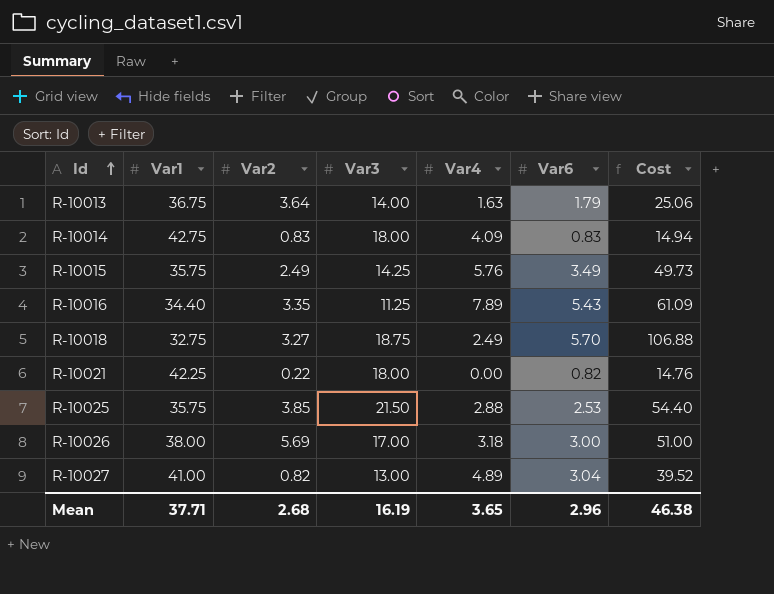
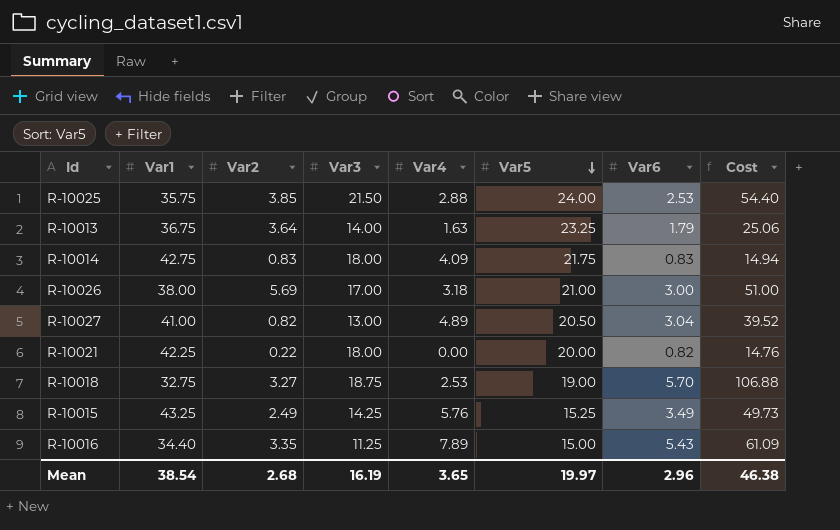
row order: Id ascending -> Var5 descending
column Var5 | position: none -> 6
R-10018 | Var4: 2.49 -> 2.53
R-10015 | Var1: 35.75 -> 43.25
Mean | Var1: 37.71 -> 38.54

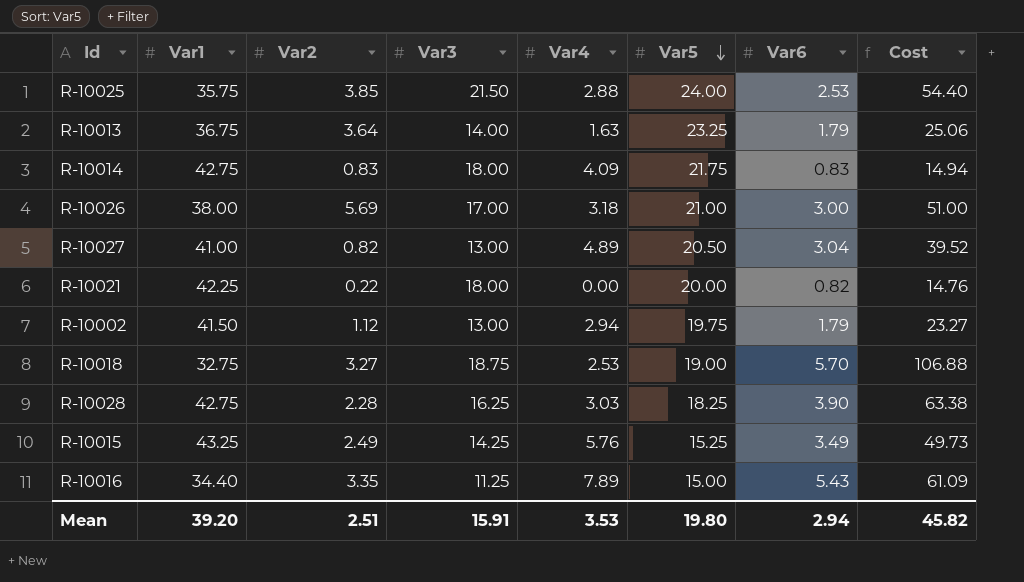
row R-10002: none -> 41.50 | 1.12 | 13.00 | 2.94 | 19.75 | 1.79 | 23.27
row R-10028: none -> 42.75 | 2.28 | 16.25 | 3.03 | 18.25 | 3.90 | 63.38
Mean | Var1: 38.54 -> 39.20
Mean | Var2: 2.68 -> 2.51
Mean | Var3: 16.19 -> 15.91
Mean | Var4: 3.65 -> 3.53
Mean | Var5: 19.97 -> 19.80
Mean | Var6: 2.96 -> 2.94
Mean | Cost: 46.38 -> 45.82

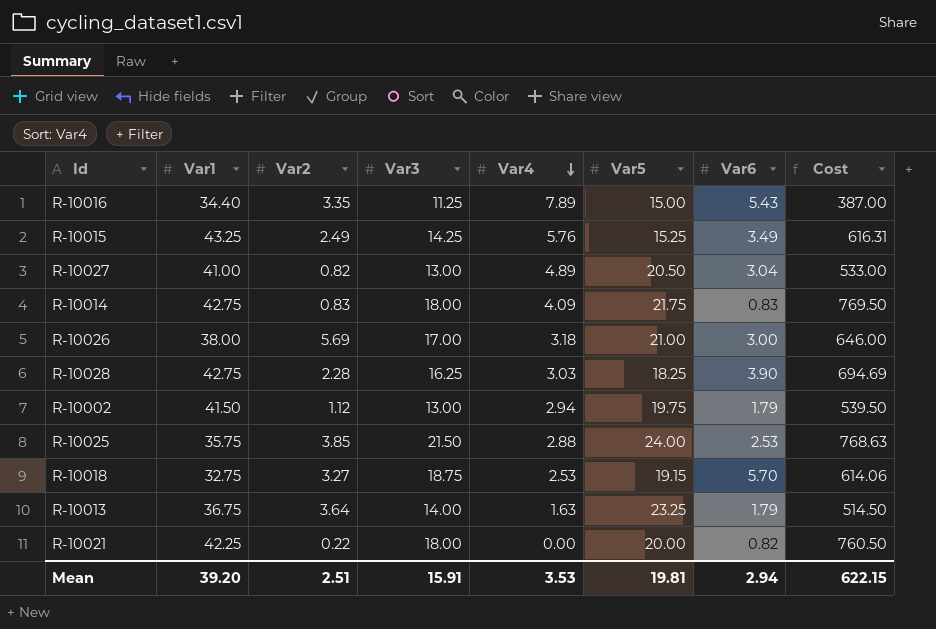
row order: Var5 descending -> Var4 descending
column Cost | formula: [Var3] * [Var6] -> [Var1] * [Var3]
R-10018 | Var5: 19.00 -> 19.15
Mean | Var5: 19.80 -> 19.81
Mean | Cost: 45.82 -> 622.15

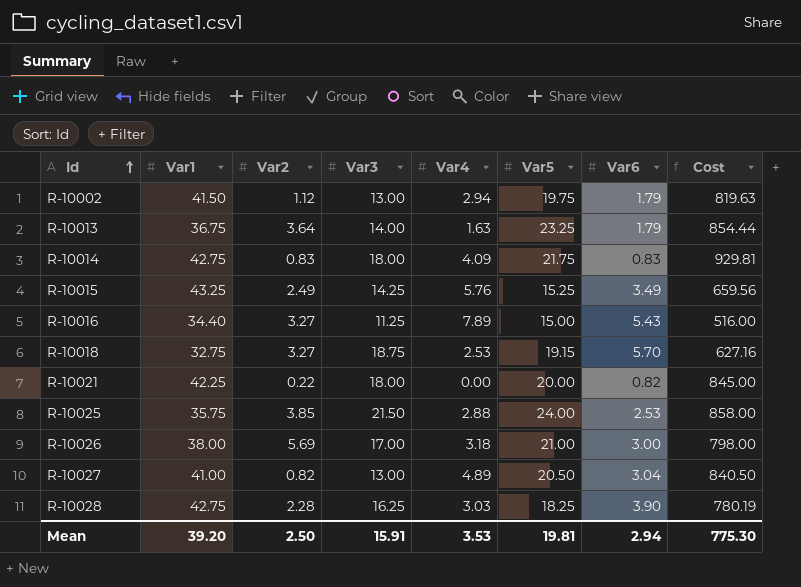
row order: Var4 descending -> Id ascending
column Cost | formula: [Var1] * [Var3] -> [Var1] * [Var5]
R-10016 | Var2: 3.35 -> 3.27
Mean | Var2: 2.51 -> 2.50
Mean | Cost: 622.15 -> 775.30

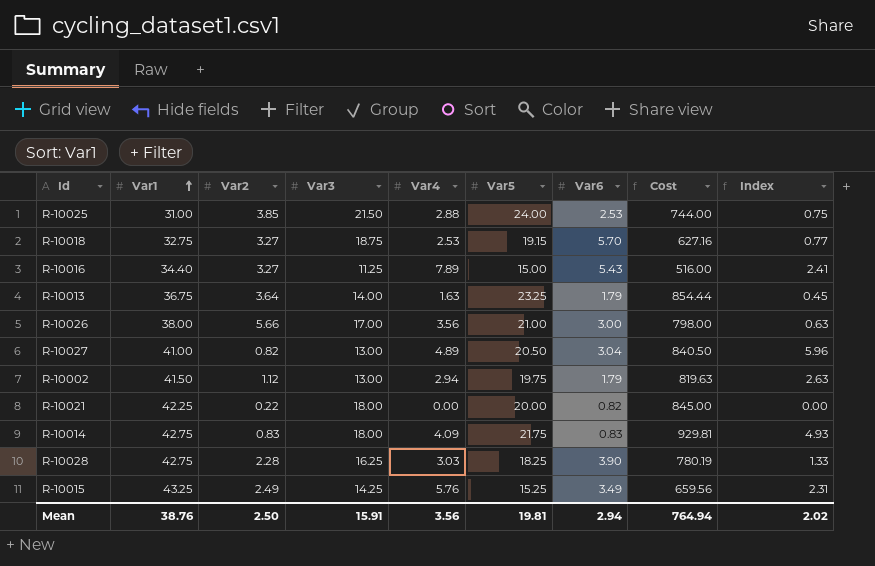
row order: Id ascending -> Var1 ascending
column Index | formula: none -> [Var4] / [Var2]
R-10025 | Var1: 35.75 -> 31.00
R-10025 | Cost: 858.00 -> 744.00
R-10026 | Var2: 5.69 -> 5.66
R-10026 | Var4: 3.18 -> 3.56
Mean | Var1: 39.20 -> 38.76
Mean | Var4: 3.53 -> 3.56
Mean | Cost: 775.30 -> 764.94

